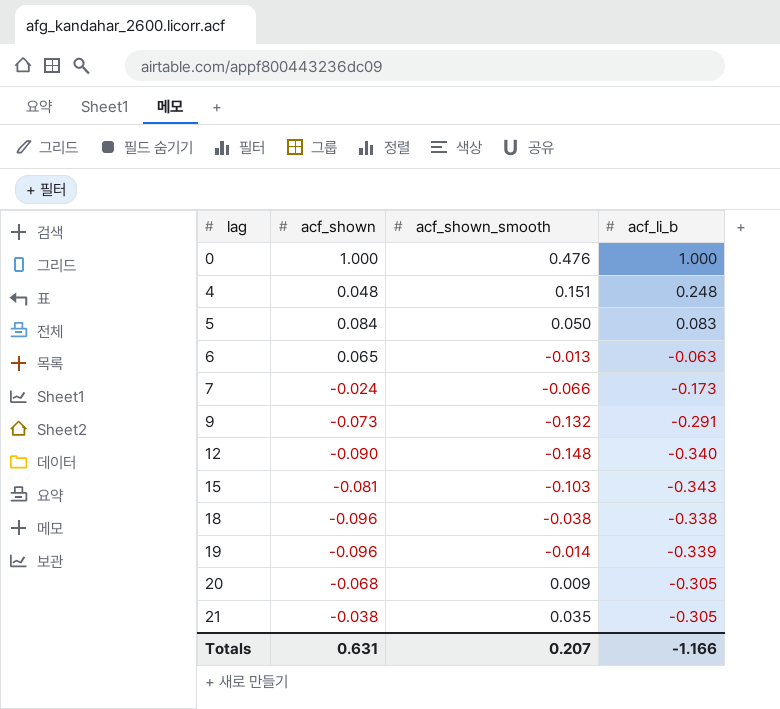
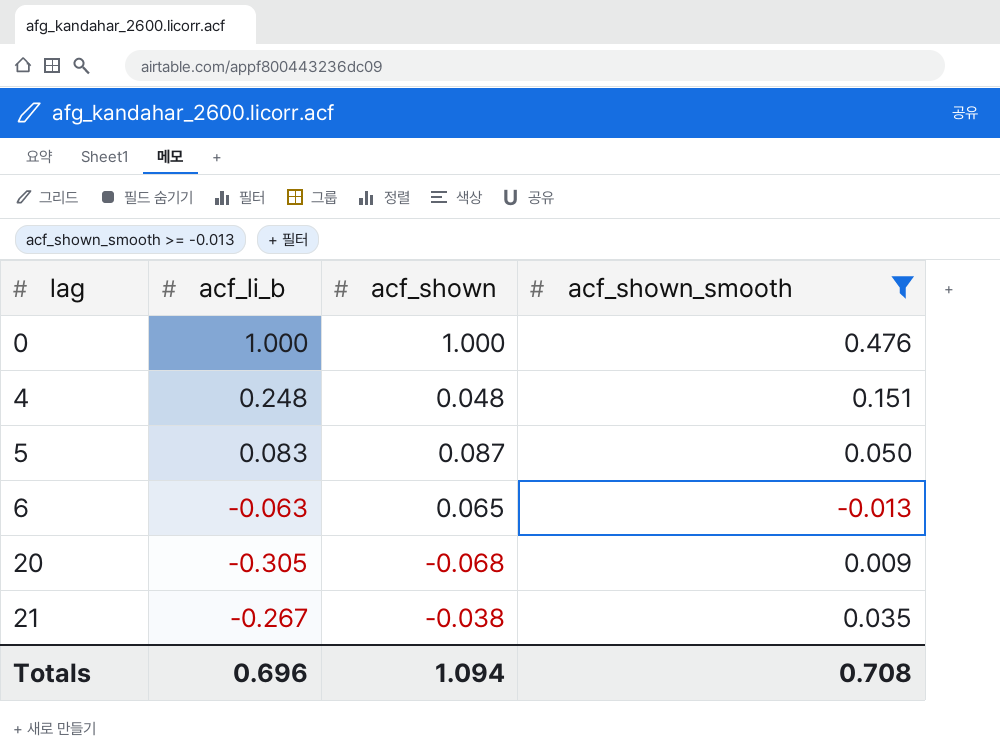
filter: none -> acf_shown_smooth >= -0.013
column acf_li_b | position: 4 -> 2
5 | acf_shown: 0.084 -> 0.087
21 | acf_li_b: -0.305 -> -0.267
Totals | acf_li_b: -1.166 -> 0.696
Totals | acf_shown: 0.631 -> 1.094
Totals | acf_shown_smooth: 0.207 -> 0.708

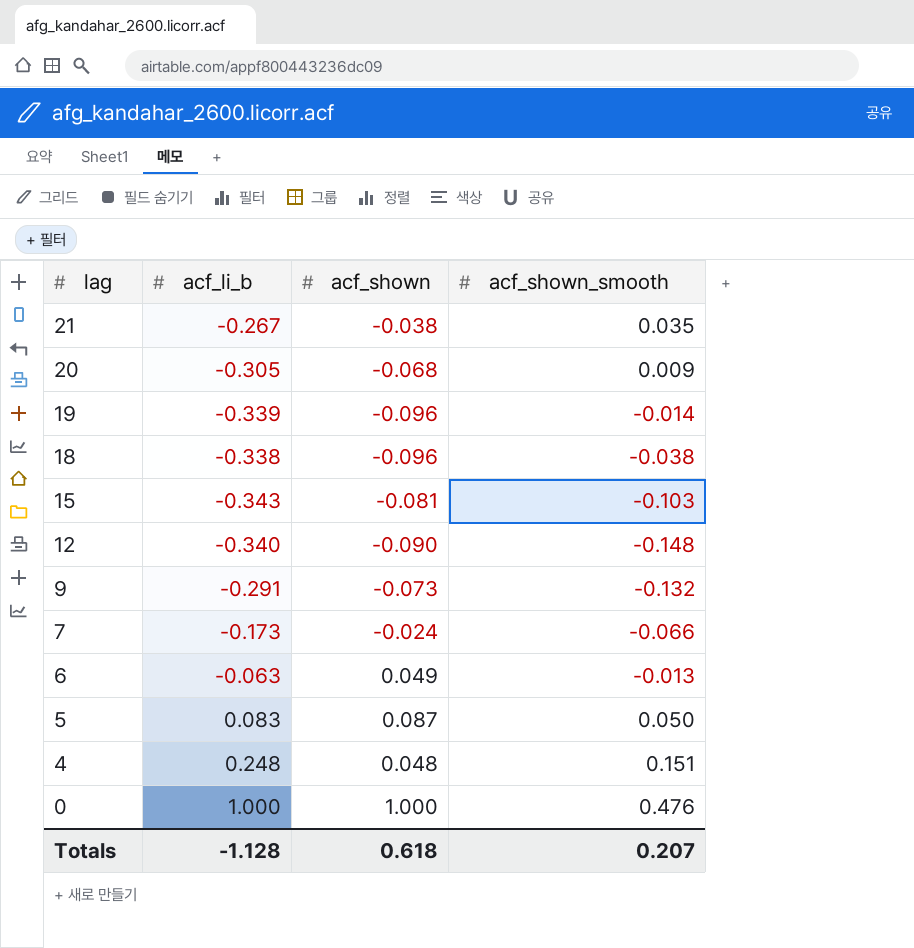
filter: acf_shown_smooth >= -0.013 -> none
row order: lag ascending -> lag descending
6 | acf_shown: 0.065 -> 0.049
Totals | acf_li_b: 0.696 -> -1.128
Totals | acf_shown: 1.094 -> 0.618
Totals | acf_shown_smooth: 0.708 -> 0.207

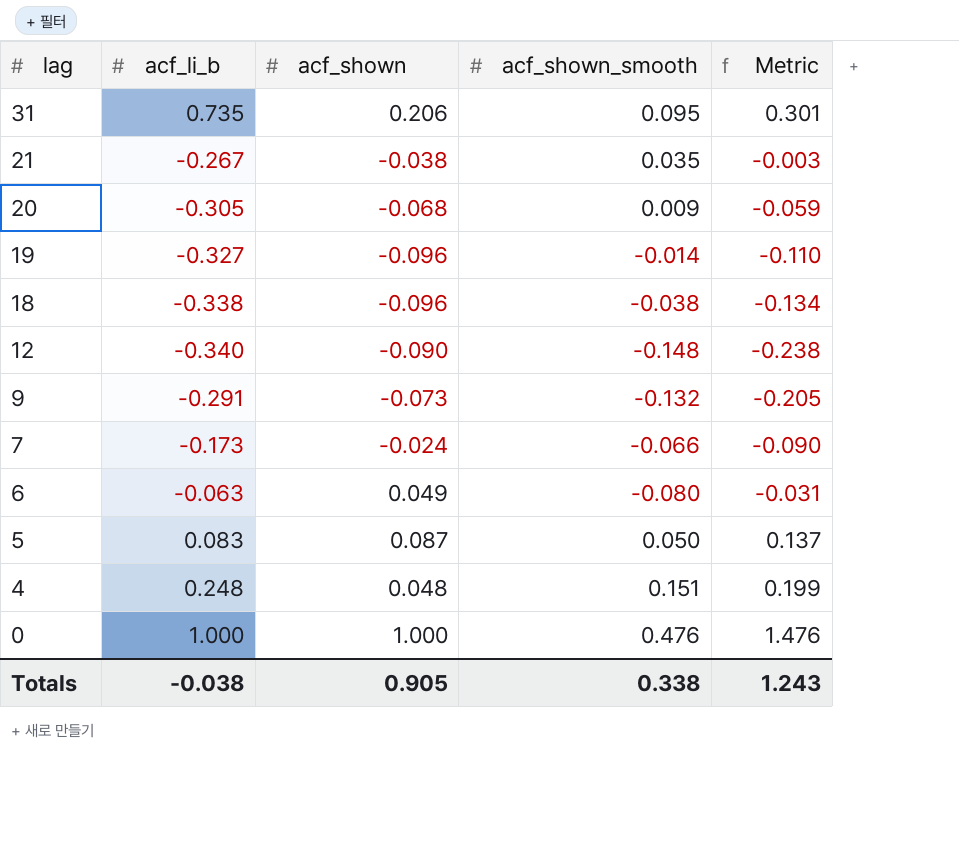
column Metric | formula: none -> [acf_shown] + [acf_shown_smooth]
row 15: -0.343 | -0.081 | -0.103 -> none
row 31: none -> 0.735 | 0.206 | 0.095 | 0.301
19 | acf_li_b: -0.339 -> -0.327
6 | acf_shown_smooth: -0.013 -> -0.080
Totals | acf_li_b: -1.128 -> -0.038
Totals | acf_shown: 0.618 -> 0.905
Totals | acf_shown_smooth: 0.207 -> 0.338

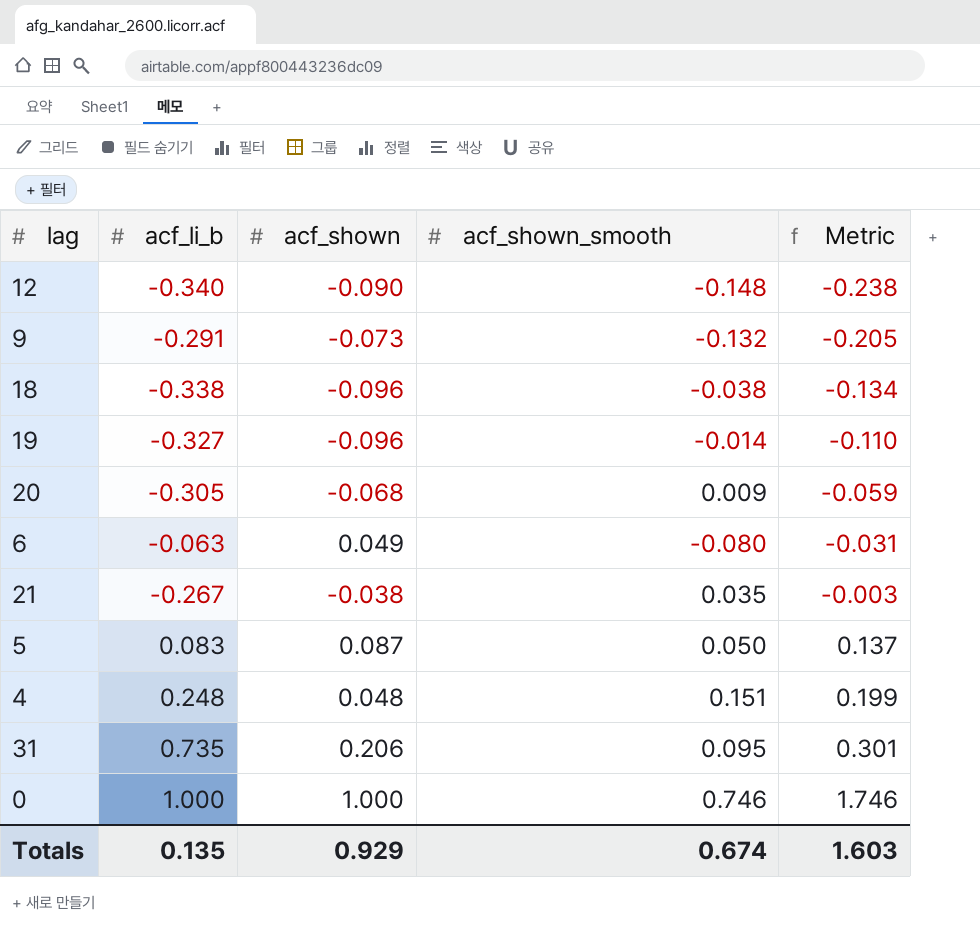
row order: lag descending -> Metric ascending
row 7: -0.173 | -0.024 | -0.066 | -0.090 -> none
0 | acf_shown_smooth: 0.476 -> 0.746
0 | Metric: 1.476 -> 1.746
Totals | acf_li_b: -0.038 -> 0.135
Totals | acf_shown: 0.905 -> 0.929
Totals | acf_shown_smooth: 0.338 -> 0.674
Totals | Metric: 1.243 -> 1.603

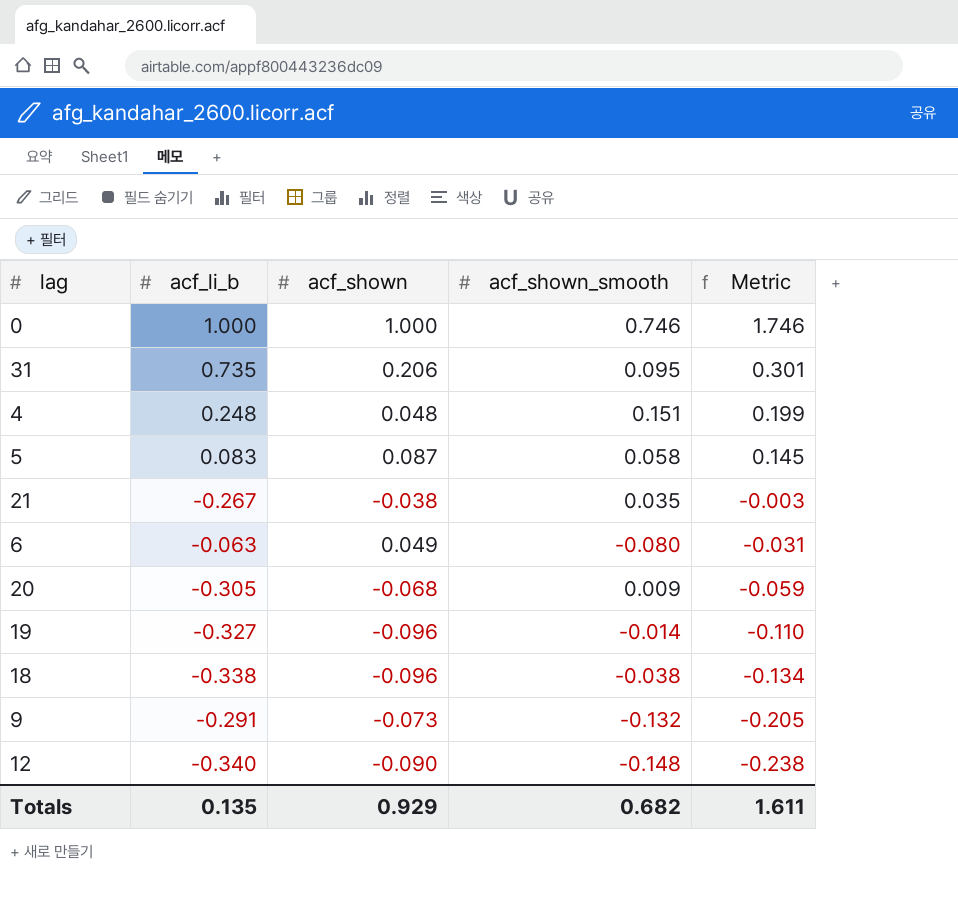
row order: Metric ascending -> Metric descending
5 | acf_shown_smooth: 0.050 -> 0.058
5 | Metric: 0.137 -> 0.145
Totals | acf_shown_smooth: 0.674 -> 0.682
Totals | Metric: 1.603 -> 1.611

